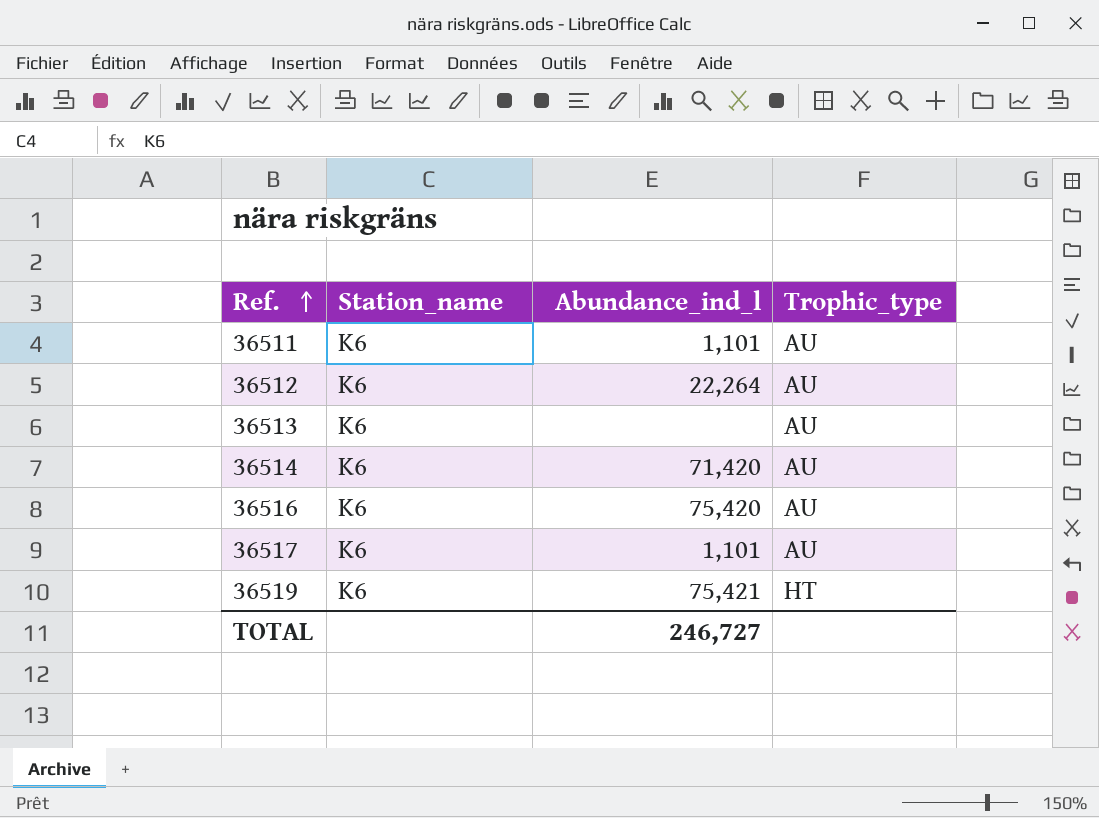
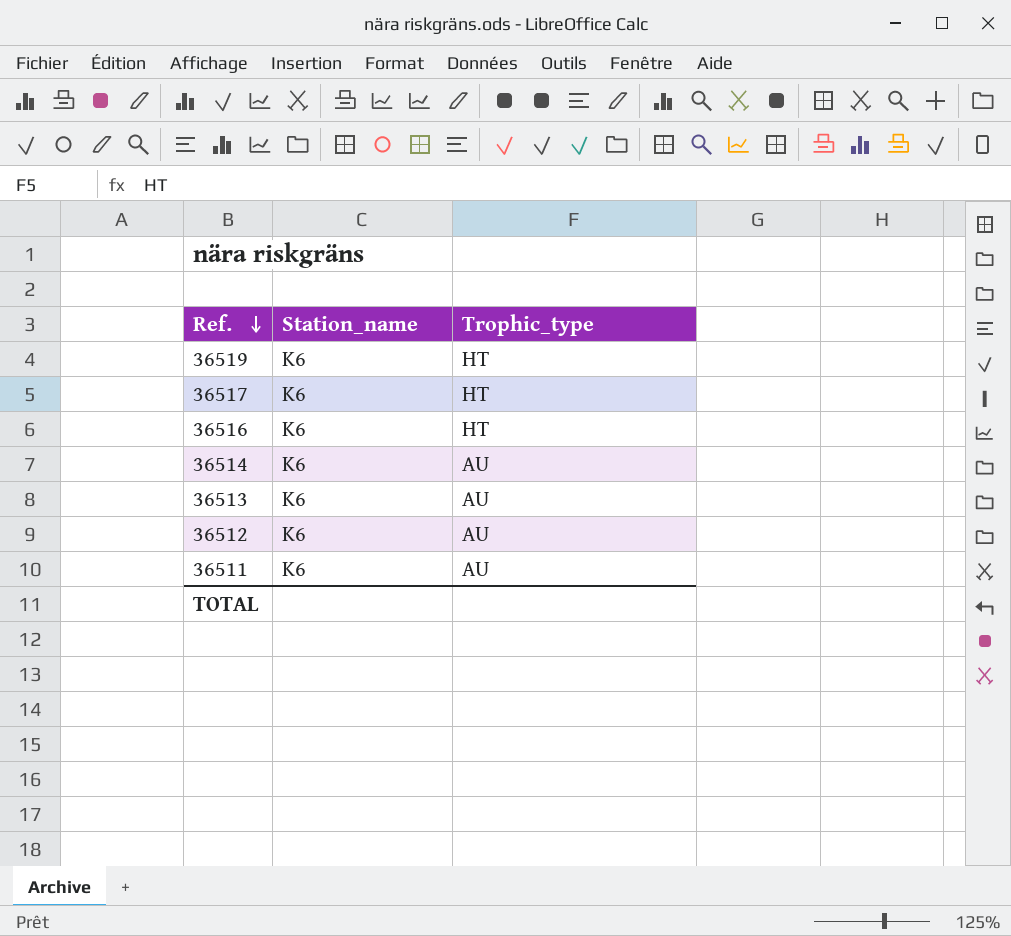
row order: Ref. ascending -> Ref. descending
column Abundance_ind_l | position: 3 -> none
36517 | Trophic_type: AU -> HT
36516 | Trophic_type: AU -> HT

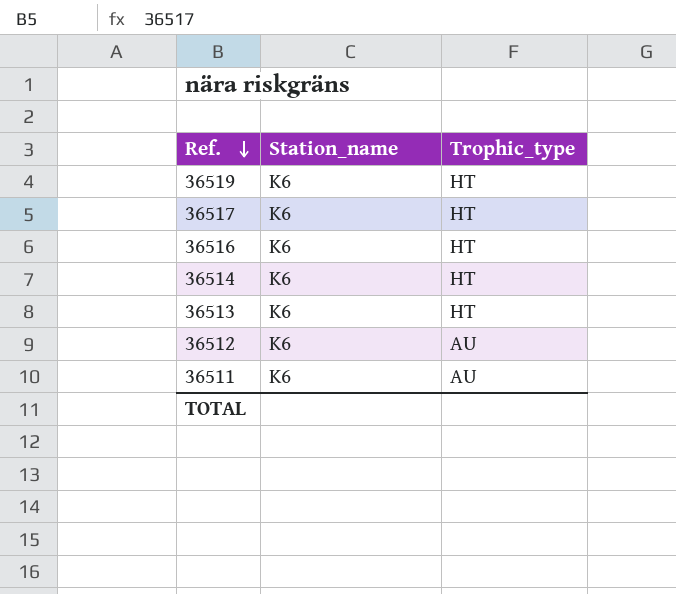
36514 | Trophic_type: AU -> HT
36513 | Trophic_type: AU -> HT

